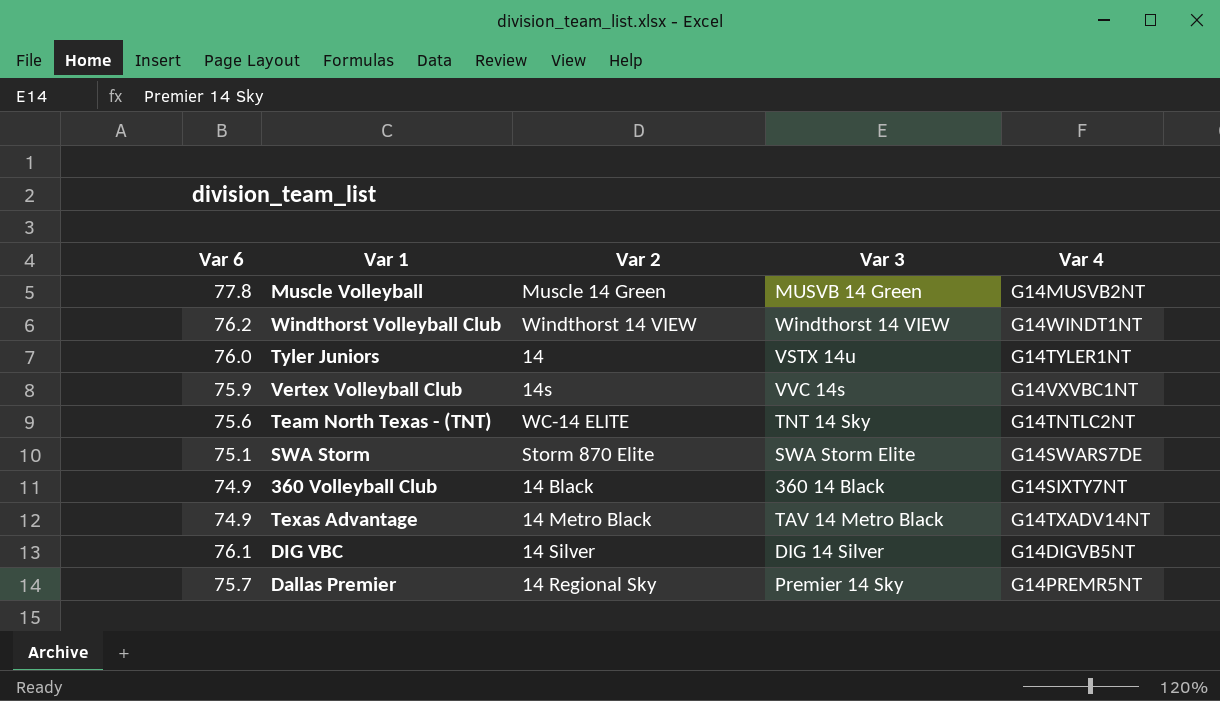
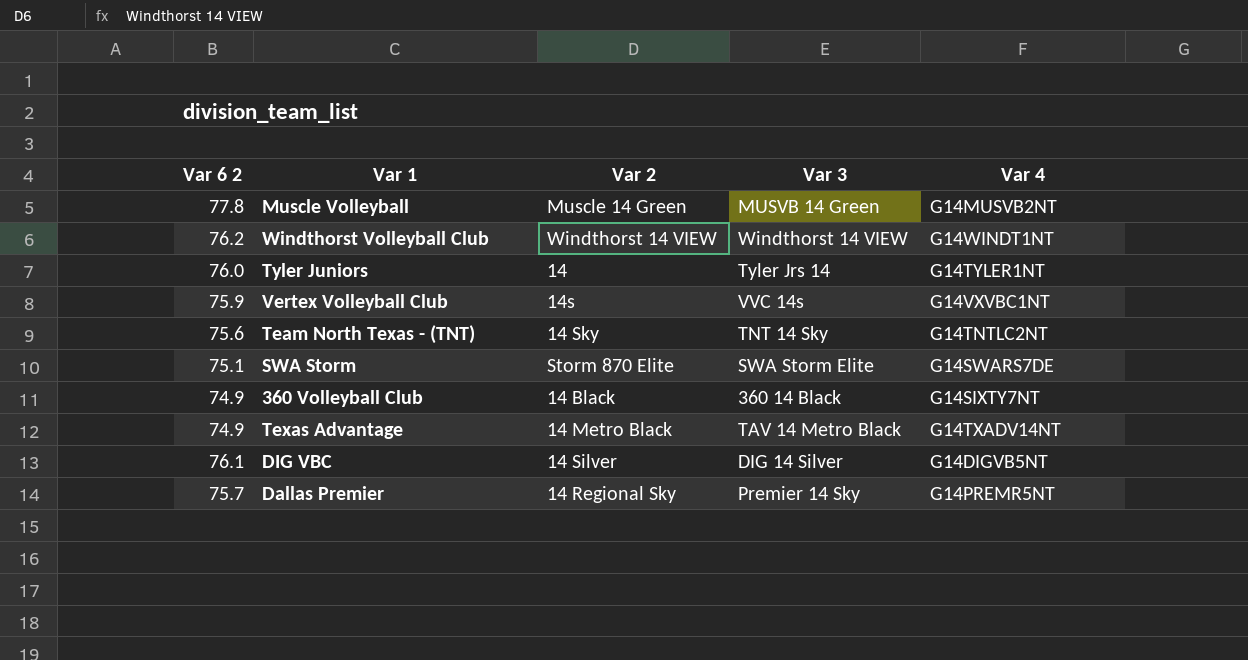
column name: Var 6 -> Var 6 2
Tyler Juniors | Var 3: VSTX 14u -> Tyler Jrs 14
Team North Texas - (TNT) | Var 2: WC-14 ELITE -> 14 Sky

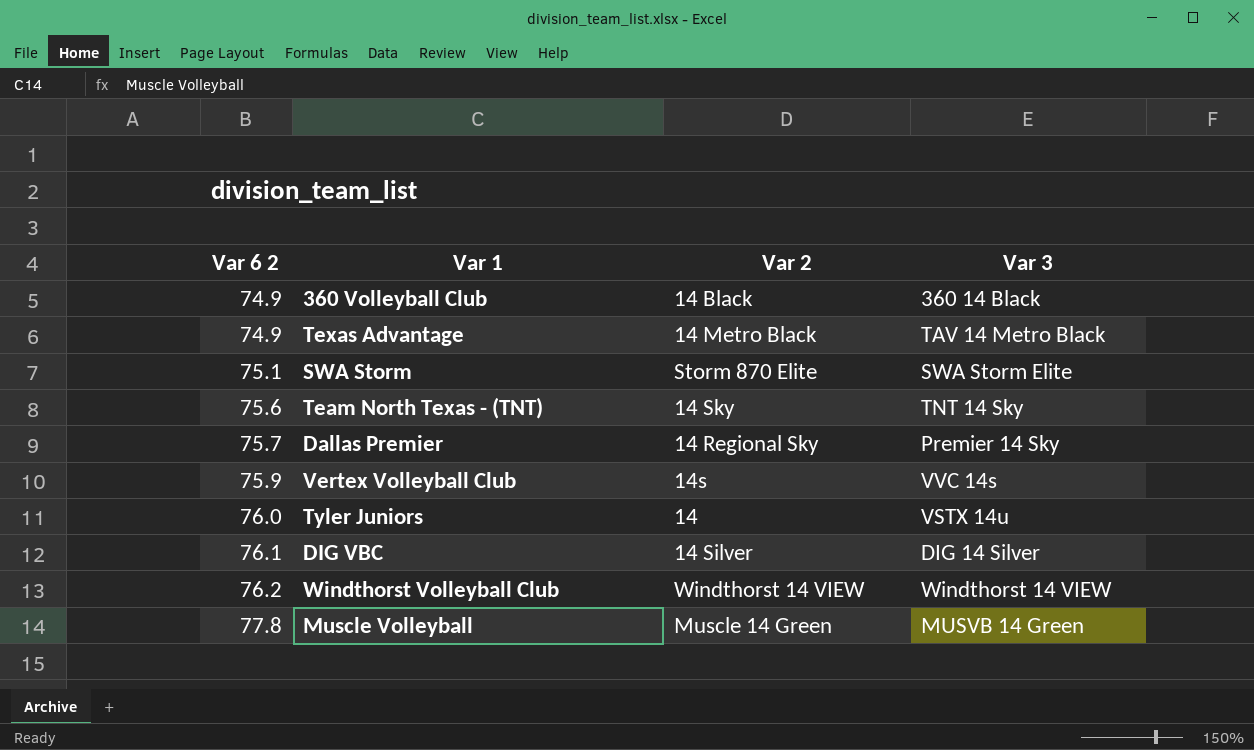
row order: none -> Var 6 2 ascending
column Var 4 | position: 5 -> none
Tyler Juniors | Var 3: Tyler Jrs 14 -> VSTX 14u

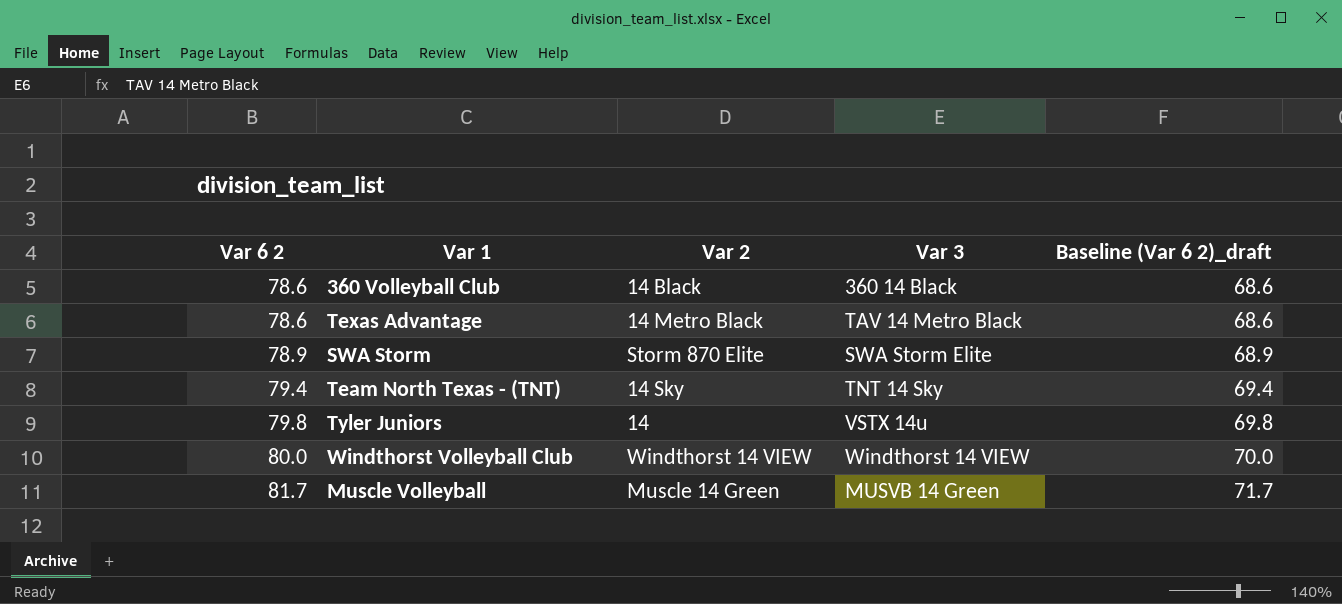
column Baseline (Var 6 2)_draft | formula: none -> [Var 6 2] - 10
row Dallas Premier: 75.7 | 14 Regional Sky | Premier 14 Sky -> none
row Vertex Volleyball Club: 75.9 | 14s | VVC 14s -> none
row DIG VBC: 76.1 | 14 Silver | DIG 14 Silver -> none
360 Volleyball Club | Var 6 2: 74.9 -> 78.6
Texas Advantage | Var 6 2: 74.9 -> 78.6
SWA Storm | Var 6 2: 75.1 -> 78.9
Team North Texas - (TNT) | Var 6 2: 75.6 -> 79.4
Tyler Juniors | Var 6 2: 76.0 -> 79.8
Windthorst Volleyball Club | Var 6 2: 76.2 -> 80.0
Muscle Volleyball | Var 6 2: 77.8 -> 81.7

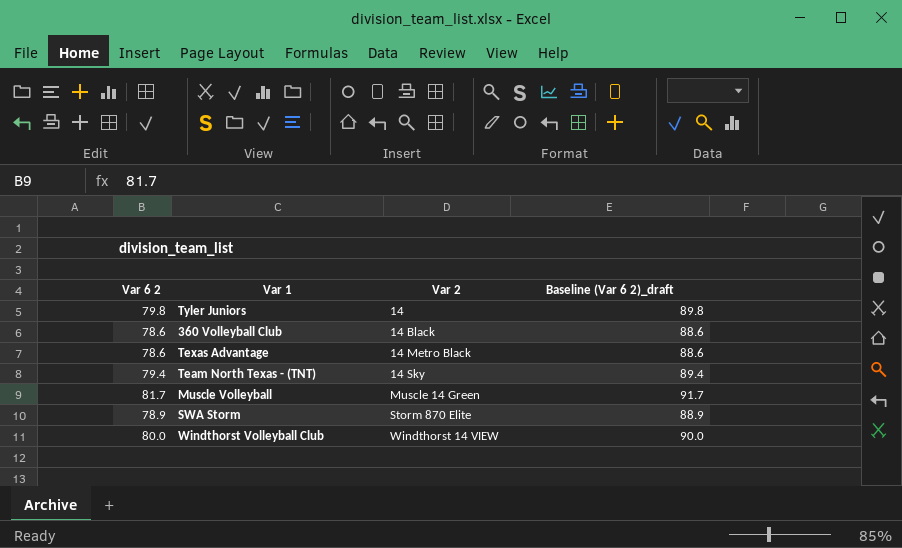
row order: Var 6 2 ascending -> Var 2 ascending
column Var 3 | position: 4 -> none
column Baseline (Var 6 2)_draft | formula: [Var 6 2] - 10 -> [Var 6 2] + 10

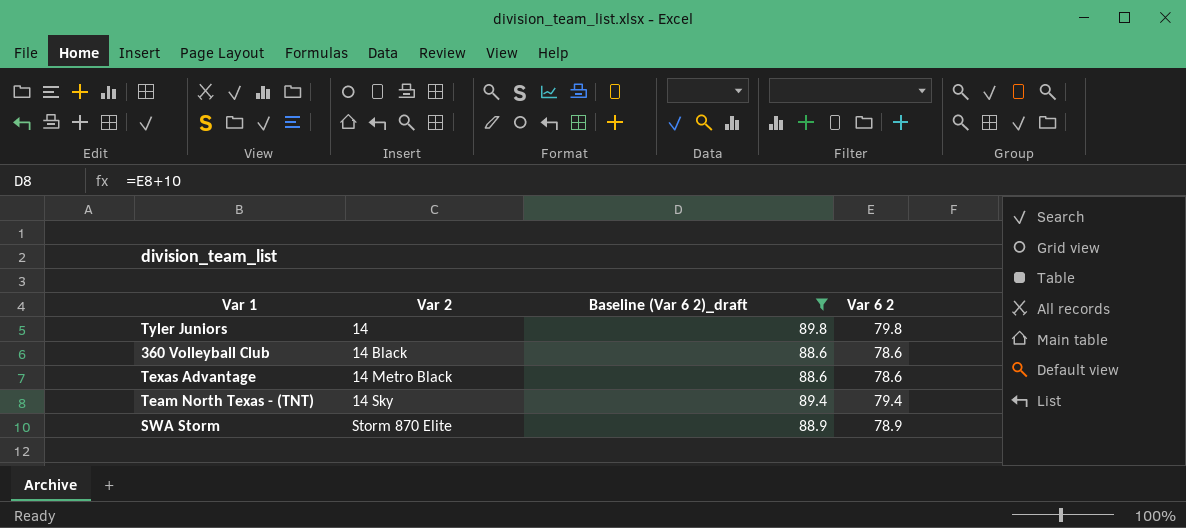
filter: none -> Baseline (Var 6 2)_draft <= 89.8
column Var 6 2 | position: 1 -> 4

